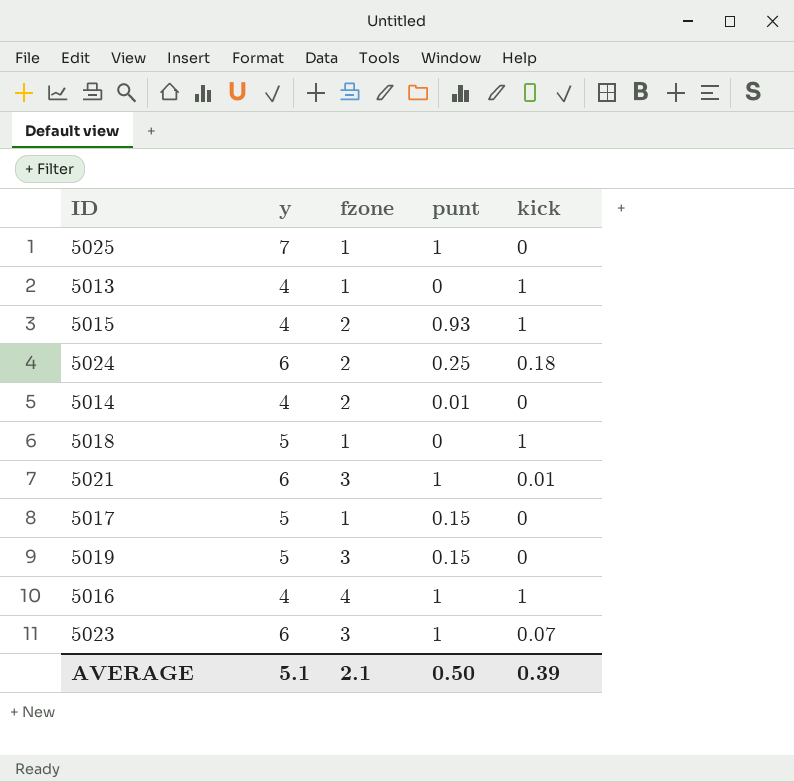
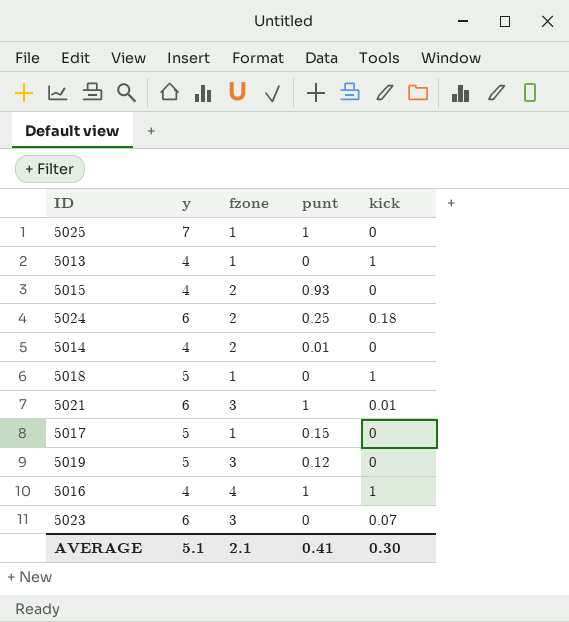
5015 | kick: 1 -> 0
5019 | punt: 0.15 -> 0.12
5023 | punt: 1 -> 0
AVERAGE | punt: 0.50 -> 0.41
AVERAGE | kick: 0.39 -> 0.30

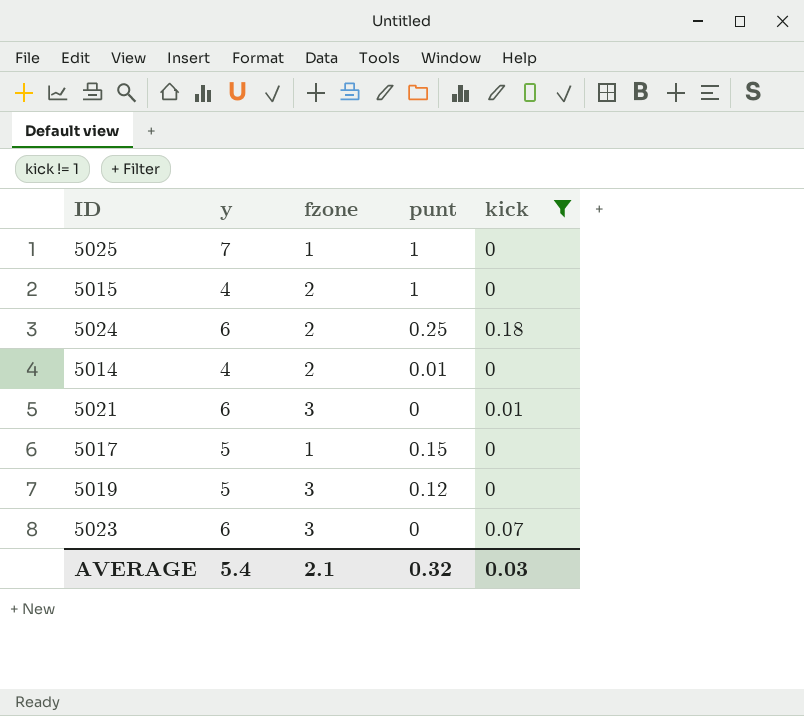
filter: none -> kick != 1
5015 | punt: 0.93 -> 1
5021 | punt: 1 -> 0
AVERAGE | y: 5.1 -> 5.4
AVERAGE | punt: 0.41 -> 0.32
AVERAGE | kick: 0.30 -> 0.03

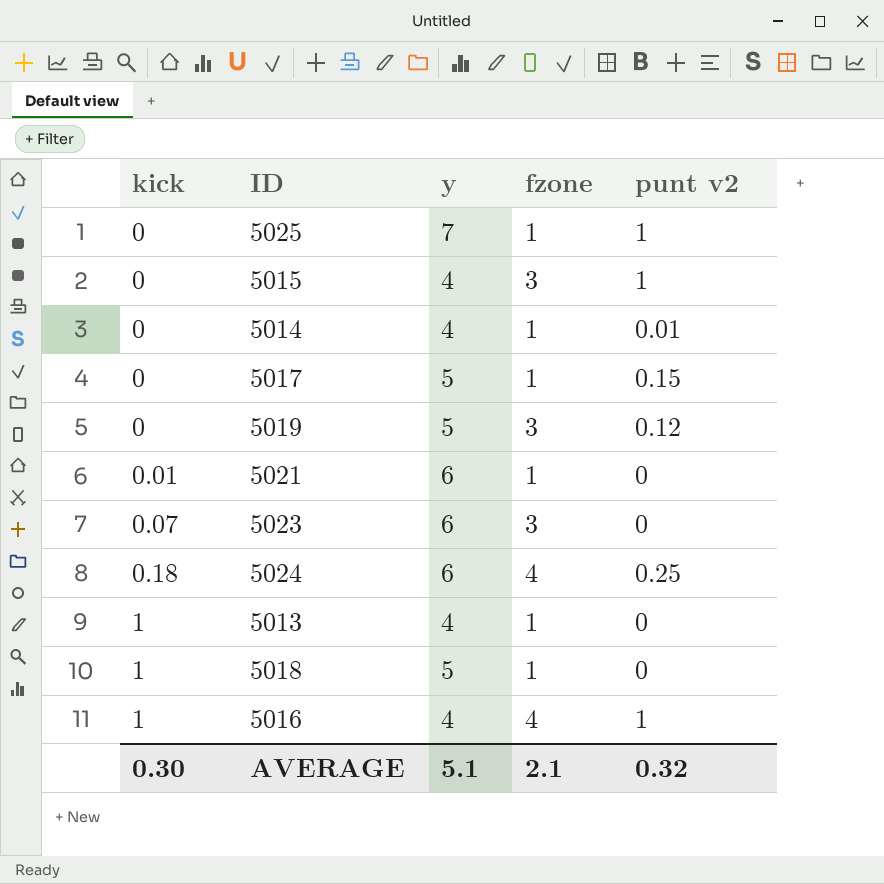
filter: kick != 1 -> none
row order: none -> kick ascending
column kick | position: 5 -> 1
column name: punt -> punt v2
5015 | fzone: 2 -> 3
5014 | fzone: 2 -> 1
5021 | fzone: 3 -> 1
5024 | fzone: 2 -> 4
AVERAGE | kick: 0.03 -> 0.30
AVERAGE | y: 5.4 -> 5.1

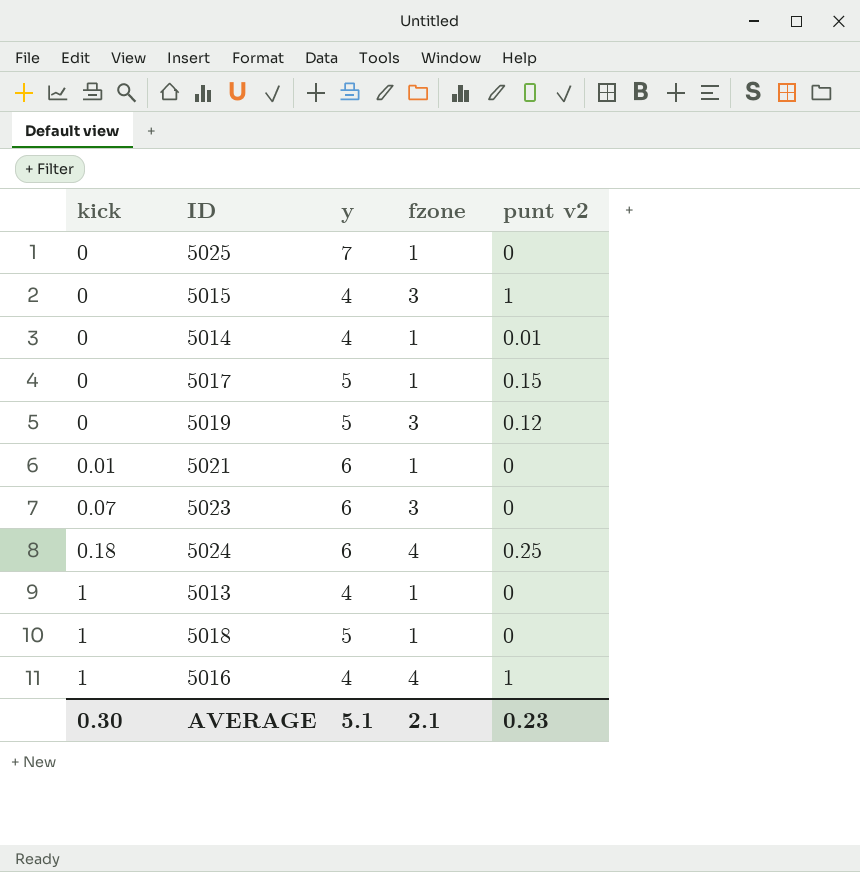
5025 | punt v2: 1 -> 0
AVERAGE | punt v2: 0.32 -> 0.23

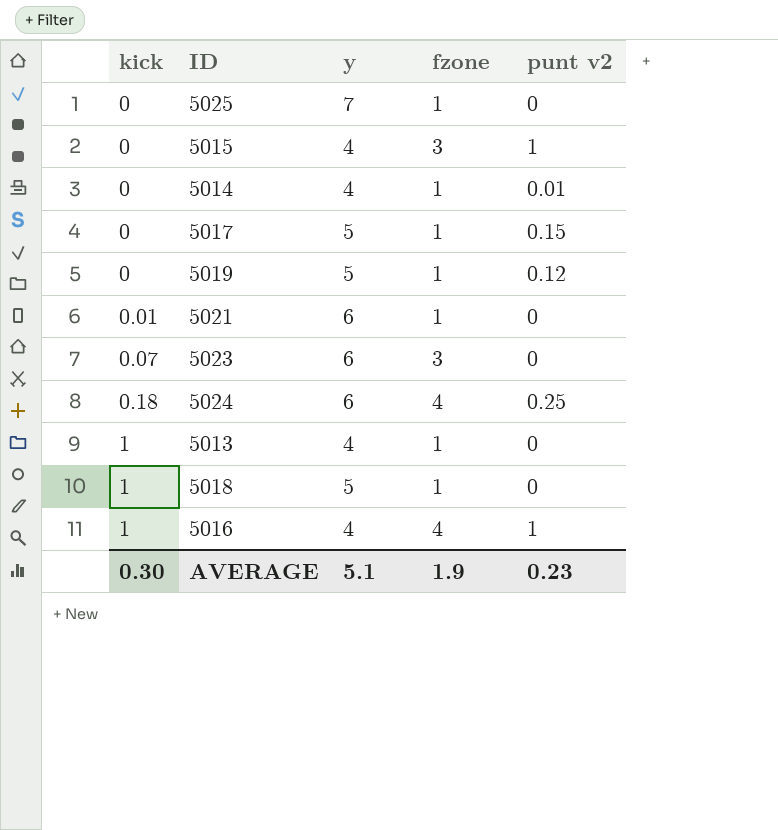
5019 | fzone: 3 -> 1
AVERAGE | fzone: 2.1 -> 1.9

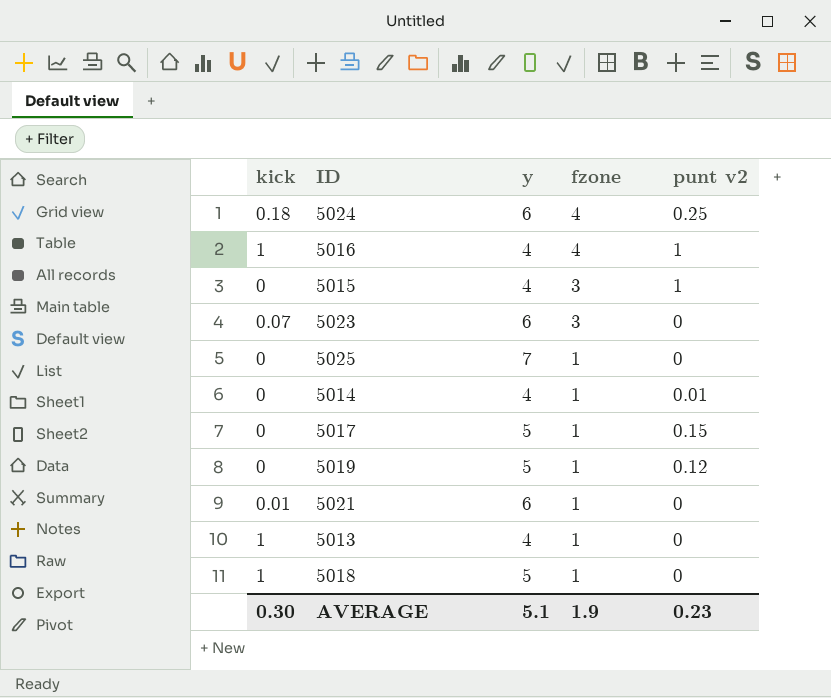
row order: kick ascending -> fzone descending

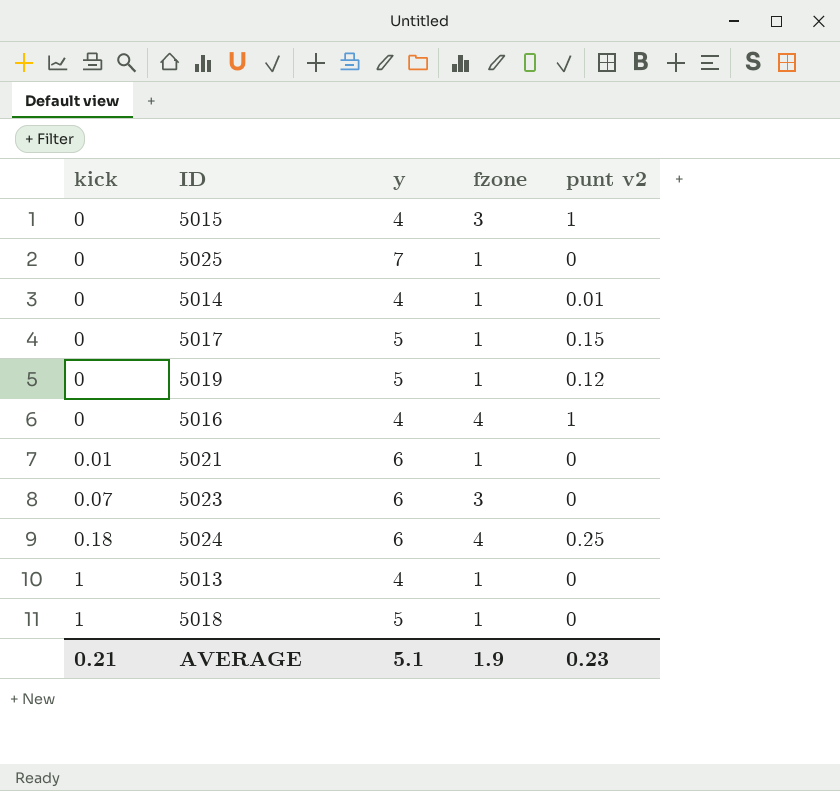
row order: fzone descending -> kick ascending
5016 | kick: 1 -> 0
AVERAGE | kick: 0.30 -> 0.21

